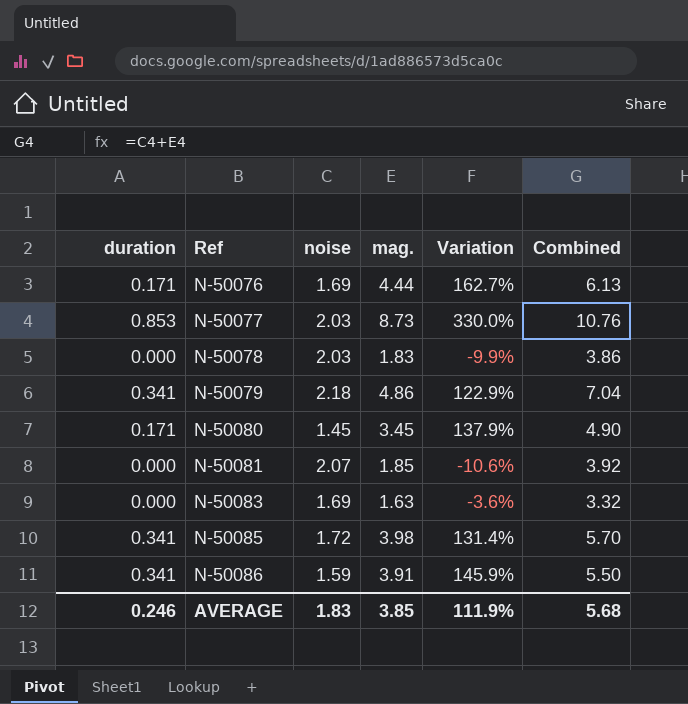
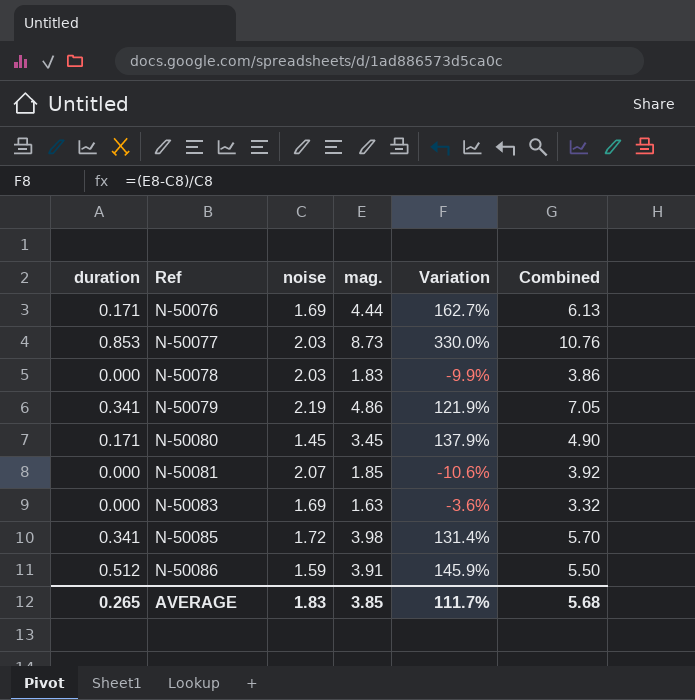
N-50079 | noise: 2.18 -> 2.19
N-50079 | Variation: 122.9% -> 121.9%
N-50079 | Combined: 7.04 -> 7.05
N-50086 | duration: 0.341 -> 0.512
AVERAGE | duration: 0.246 -> 0.265
AVERAGE | Variation: 111.9% -> 111.7%

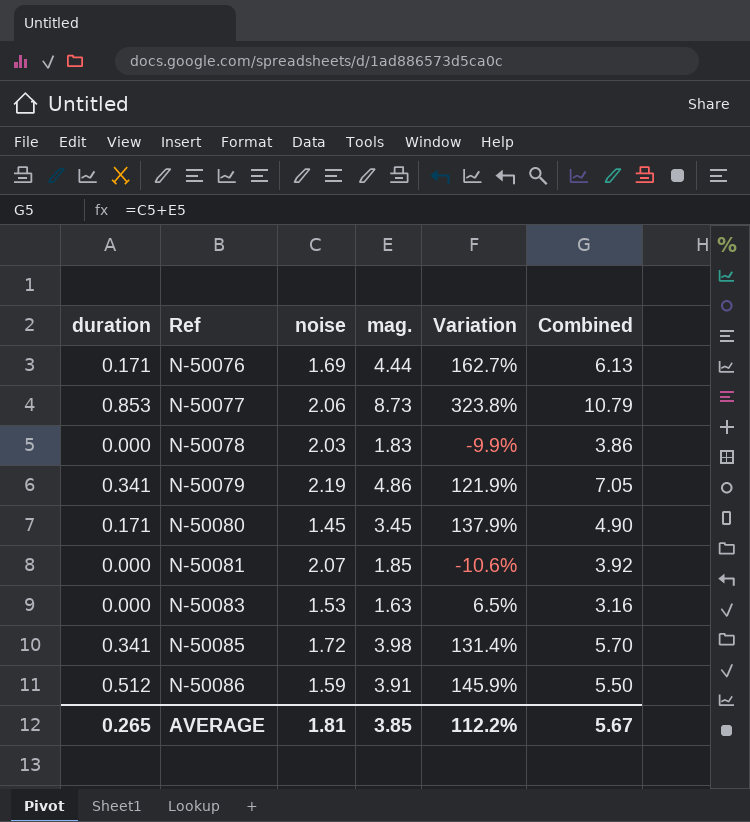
N-50077 | noise: 2.03 -> 2.06
N-50077 | Variation: 330.0% -> 323.8%
N-50077 | Combined: 10.76 -> 10.79
N-50083 | noise: 1.69 -> 1.53
N-50083 | Variation: -3.6% -> 6.5%
N-50083 | Combined: 3.32 -> 3.16
AVERAGE | noise: 1.83 -> 1.81
AVERAGE | Variation: 111.7% -> 112.2%
AVERAGE | Combined: 5.68 -> 5.67

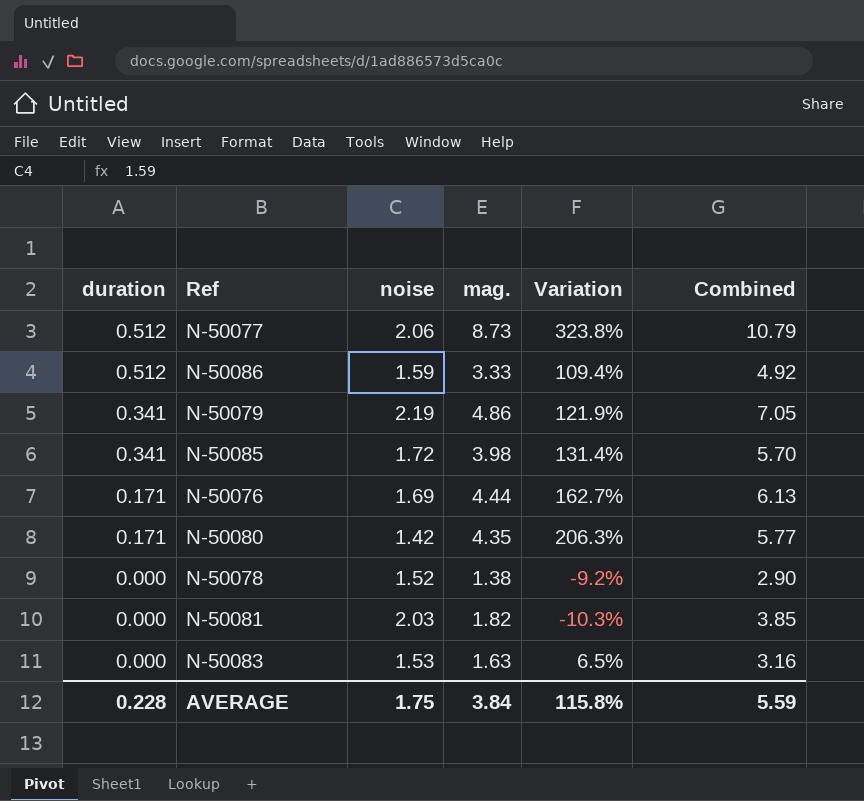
row order: Ref ascending -> duration descending
N-50077 | duration: 0.853 -> 0.512
N-50086 | mag.: 3.91 -> 3.33
N-50086 | Variation: 145.9% -> 109.4%
N-50086 | Combined: 5.50 -> 4.92
N-50080 | noise: 1.45 -> 1.42
N-50080 | mag.: 3.45 -> 4.35
N-50080 | Variation: 137.9% -> 206.3%
N-50080 | Combined: 4.90 -> 5.77
N-50078 | noise: 2.03 -> 1.52
N-50078 | mag.: 1.83 -> 1.38
N-50078 | Variation: -9.9% -> -9.2%
N-50078 | Combined: 3.86 -> 2.90
N-50081 | noise: 2.07 -> 2.03
N-50081 | mag.: 1.85 -> 1.82
N-50081 | Variation: -10.6% -> -10.3%
N-50081 | Combined: 3.92 -> 3.85
AVERAGE | duration: 0.265 -> 0.228
AVERAGE | noise: 1.81 -> 1.75
AVERAGE | mag.: 3.85 -> 3.84
AVERAGE | Variation: 112.2% -> 115.8%
AVERAGE | Combined: 5.67 -> 5.59

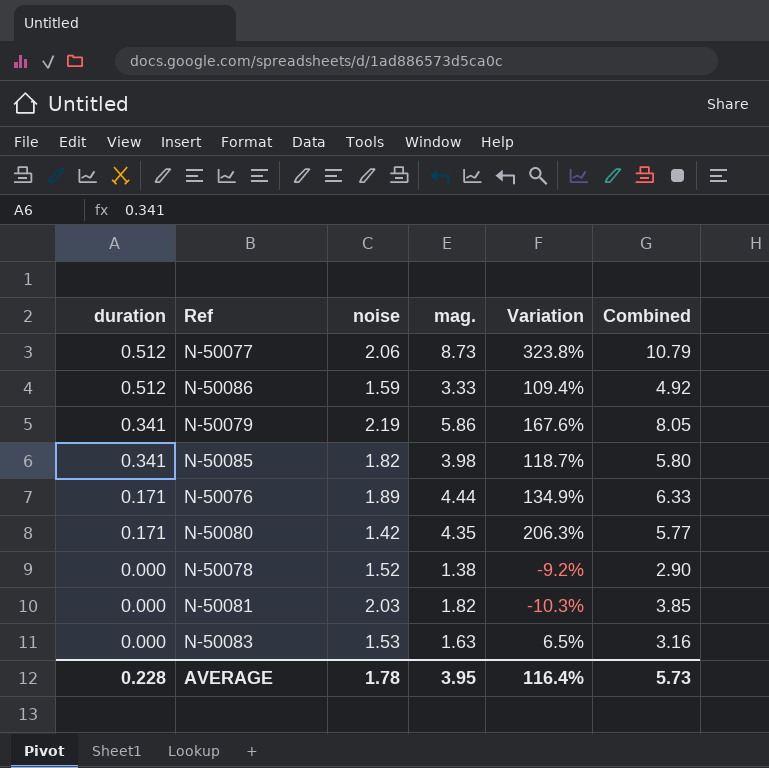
N-50079 | mag.: 4.86 -> 5.86
N-50079 | Variation: 121.9% -> 167.6%
N-50079 | Combined: 7.05 -> 8.05
N-50085 | noise: 1.72 -> 1.82
N-50085 | Variation: 131.4% -> 118.7%
N-50085 | Combined: 5.70 -> 5.80
N-50076 | noise: 1.69 -> 1.89
N-50076 | Variation: 162.7% -> 134.9%
N-50076 | Combined: 6.13 -> 6.33
AVERAGE | noise: 1.75 -> 1.78
AVERAGE | mag.: 3.84 -> 3.95
AVERAGE | Variation: 115.8% -> 116.4%
AVERAGE | Combined: 5.59 -> 5.73

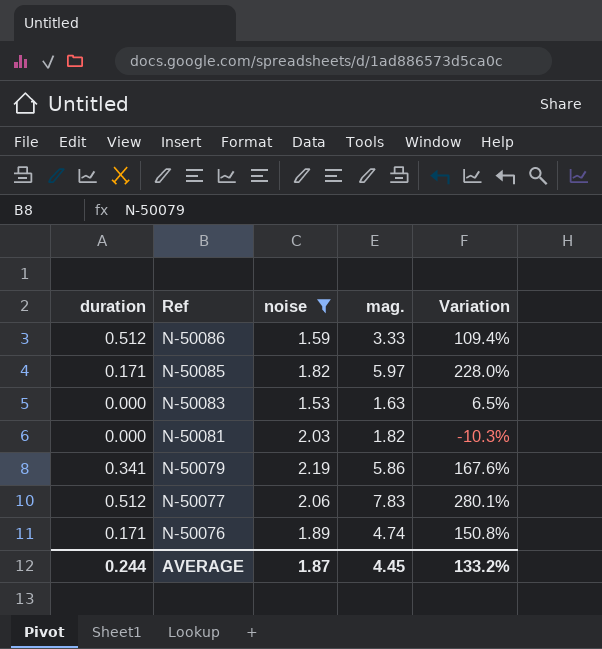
filter: none -> noise >= 1.53
row order: duration descending -> Ref descending
column Combined | formula: [noise] + [mag.] -> none
N-50085 | duration: 0.341 -> 0.171
N-50085 | mag.: 3.98 -> 5.97
N-50085 | Variation: 118.7% -> 228.0%
N-50077 | mag.: 8.73 -> 7.83
N-50077 | Variation: 323.8% -> 280.1%
N-50076 | mag.: 4.44 -> 4.74
N-50076 | Variation: 134.9% -> 150.8%
AVERAGE | duration: 0.228 -> 0.244
AVERAGE | noise: 1.78 -> 1.87
AVERAGE | mag.: 3.95 -> 4.45
AVERAGE | Variation: 116.4% -> 133.2%

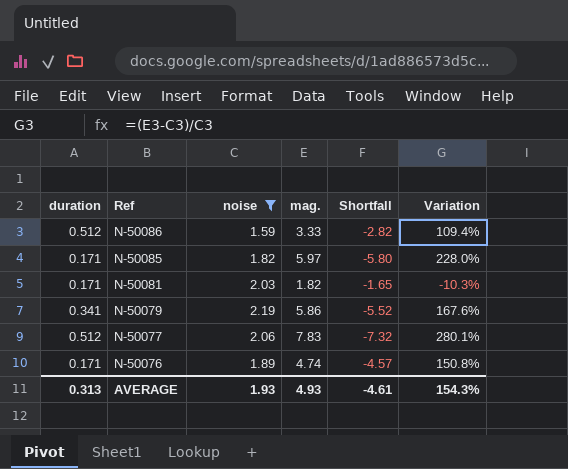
column Shortfall | formula: none -> [duration] - [mag.]
row N-50083: 0.000 | 1.53 | 1.63 | 6.5% -> none
N-50081 | duration: 0.000 -> 0.171
AVERAGE | duration: 0.244 -> 0.313
AVERAGE | noise: 1.87 -> 1.93
AVERAGE | mag.: 4.45 -> 4.93
AVERAGE | Variation: 133.2% -> 154.3%

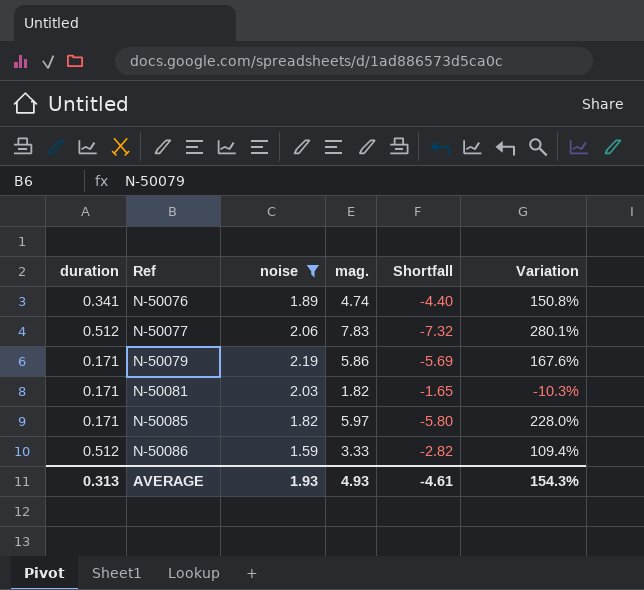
row order: Ref descending -> Ref ascending
N-50076 | duration: 0.171 -> 0.341
N-50076 | Shortfall: -4.57 -> -4.40
N-50079 | duration: 0.341 -> 0.171
N-50079 | Shortfall: -5.52 -> -5.69

